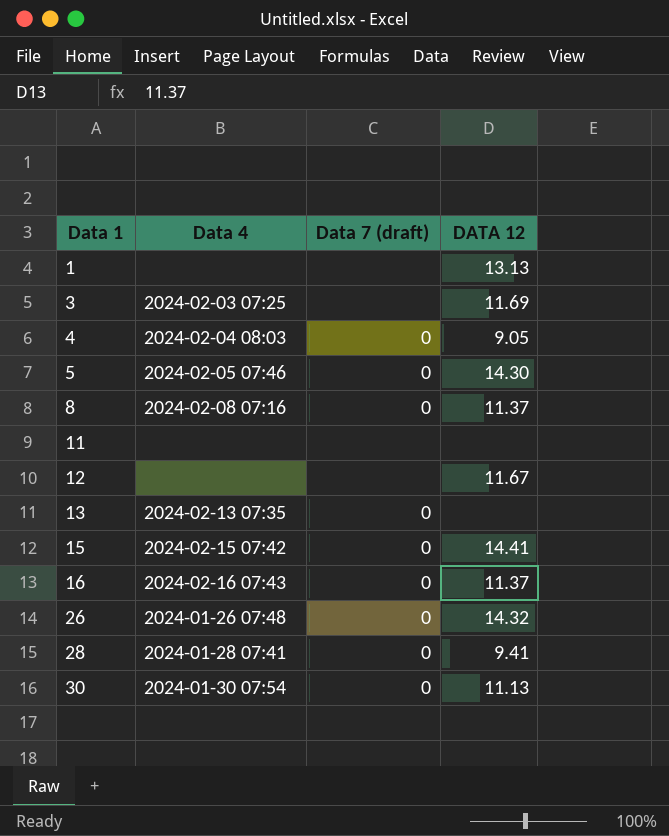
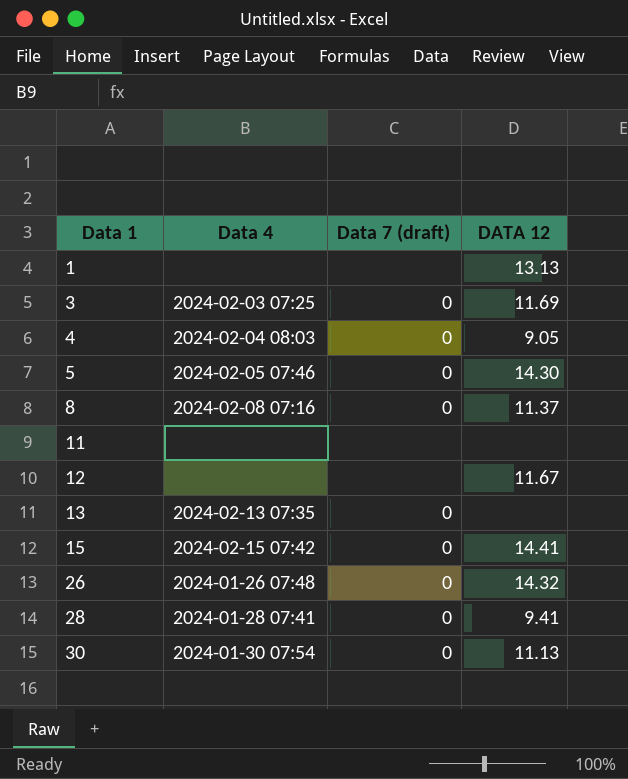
row 16: 2024-02-16 07:43 | 0 | 11.37 -> none
3 | Data 7 (draft): none -> 0

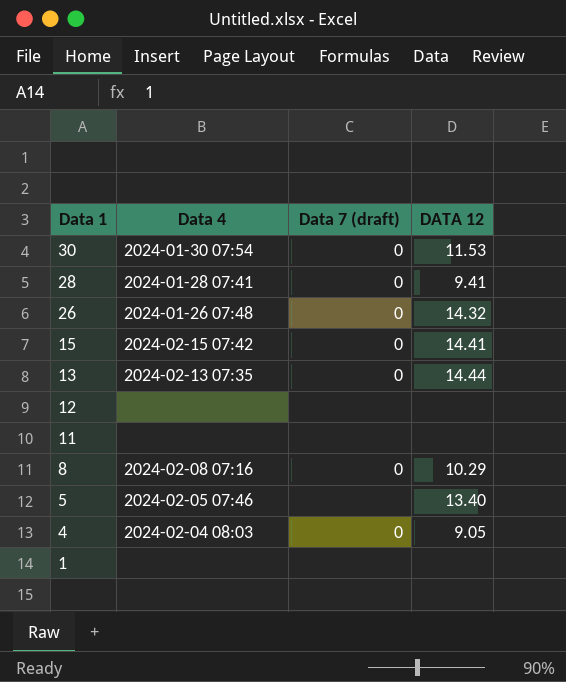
row order: Data 1 ascending -> Data 1 descending
row 3: 2024-02-03 07:25 | 0 | 11.69 -> none
30 | DATA 12: 11.13 -> 11.53
13 | DATA 12: none -> 14.44
12 | DATA 12: 11.67 -> none
8 | DATA 12: 11.37 -> 10.29
5 | Data 7 (draft): 0 -> none
5 | DATA 12: 14.30 -> 13.40
1 | DATA 12: 13.13 -> none

